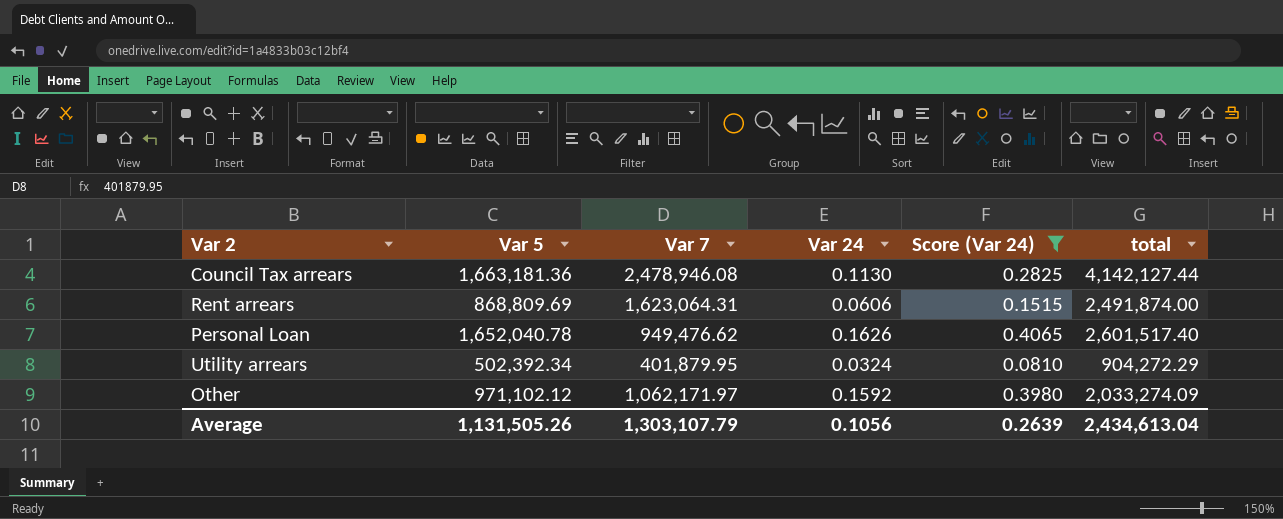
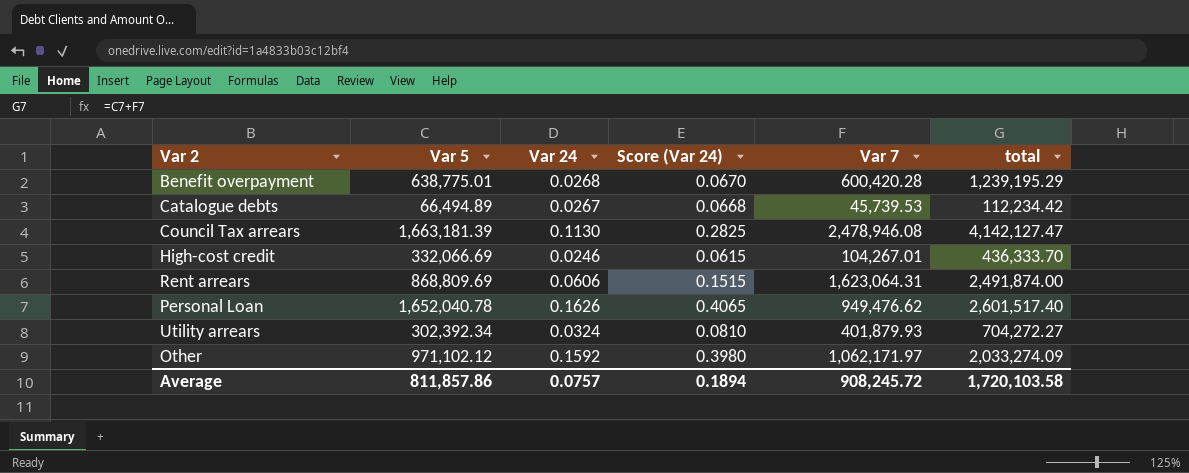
filter: Score (Var 24) >= 0.0810 -> none
column Var 7 | position: 3 -> 5
Council Tax arrears | Var 5: 1,663,181.36 -> 1,663,181.39
Council Tax arrears | total: 4,142,127.44 -> 4,142,127.47
Utility arrears | Var 5: 502,392.34 -> 302,392.34
Utility arrears | Var 7: 401,879.95 -> 401,879.93
Utility arrears | total: 904,272.29 -> 704,272.27
Average | Var 5: 1,131,505.26 -> 811,857.86
Average | Var 24: 0.1056 -> 0.0757
Average | Score (Var 24): 0.2639 -> 0.1894
Average | Var 7: 1,303,107.79 -> 908,245.72
Average | total: 2,434,613.04 -> 1,720,103.58

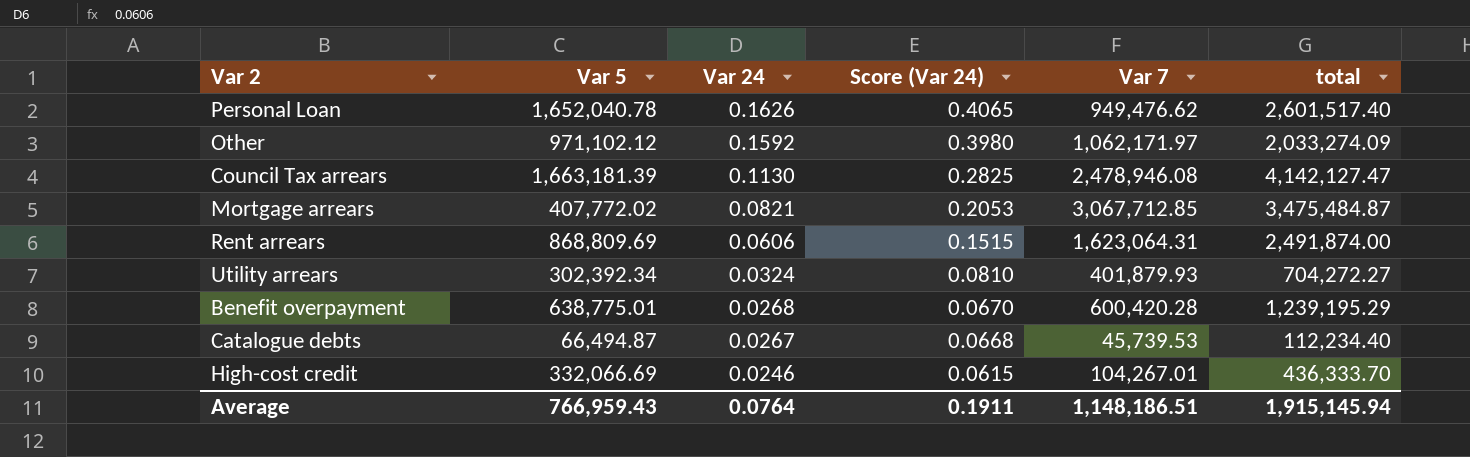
row order: none -> Var 24 descending
row Mortgage arrears: none -> 407,772.02 | 0.0821 | 0.2053 | 3,067,712.85 | 3,475,484.87
Catalogue debts | Var 5: 66,494.89 -> 66,494.87
Catalogue debts | total: 112,234.42 -> 112,234.40
Average | Var 5: 811,857.86 -> 766,959.43
Average | Var 24: 0.0757 -> 0.0764
Average | Score (Var 24): 0.1894 -> 0.1911
Average | Var 7: 908,245.72 -> 1,148,186.51
Average | total: 1,720,103.58 -> 1,915,145.94

